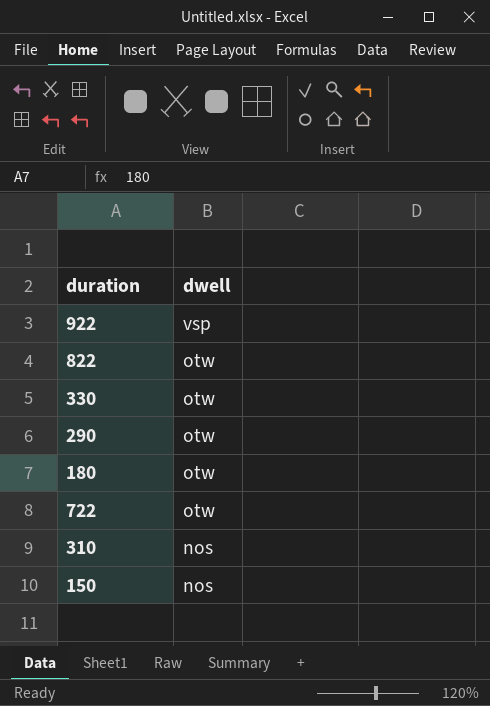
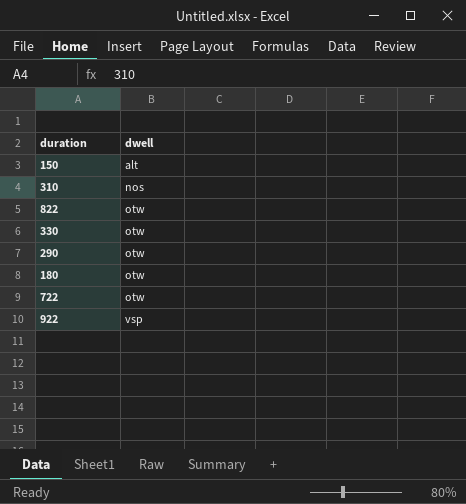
row order: dwell descending -> dwell ascending
150 | dwell: nos -> alt

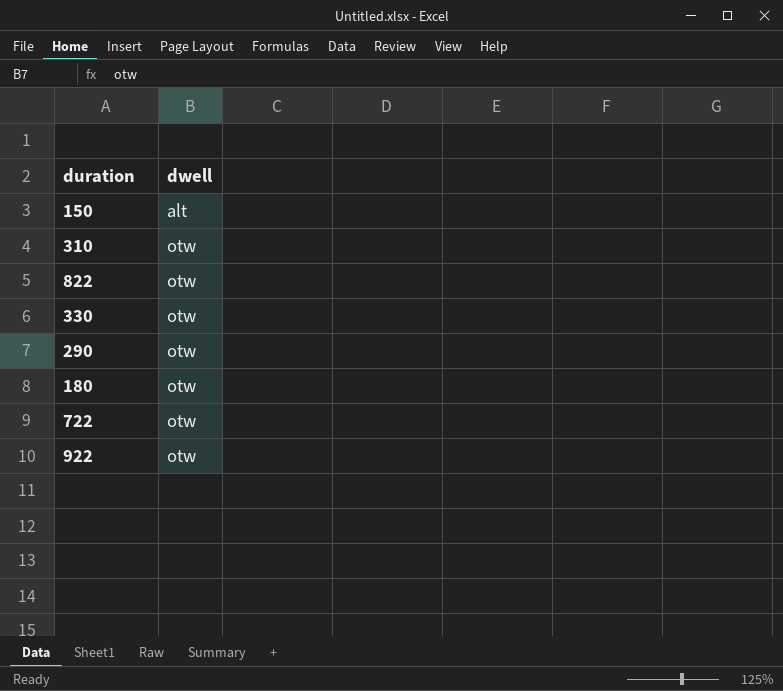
310 | dwell: nos -> otw
922 | dwell: vsp -> otw

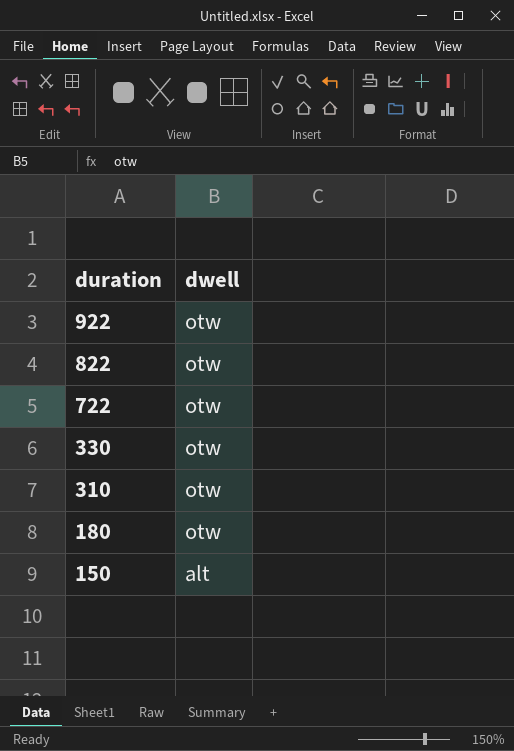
row order: dwell ascending -> duration descending
row 290: otw -> none

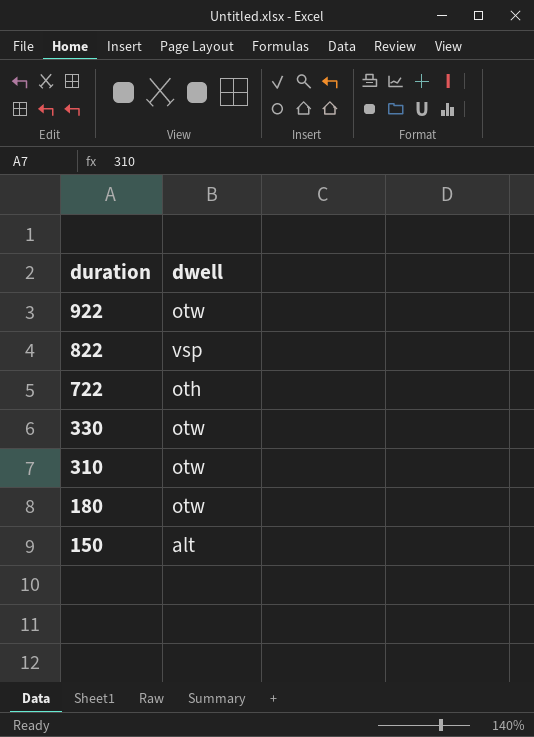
822 | dwell: otw -> vsp
722 | dwell: otw -> oth

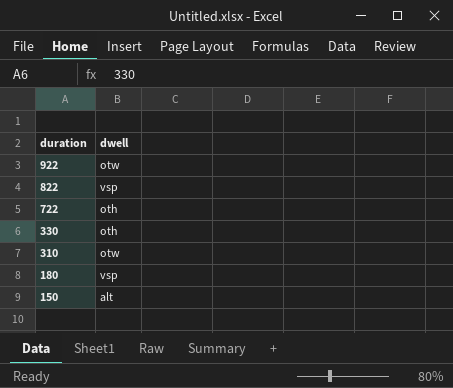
330 | dwell: otw -> oth
180 | dwell: otw -> vsp

